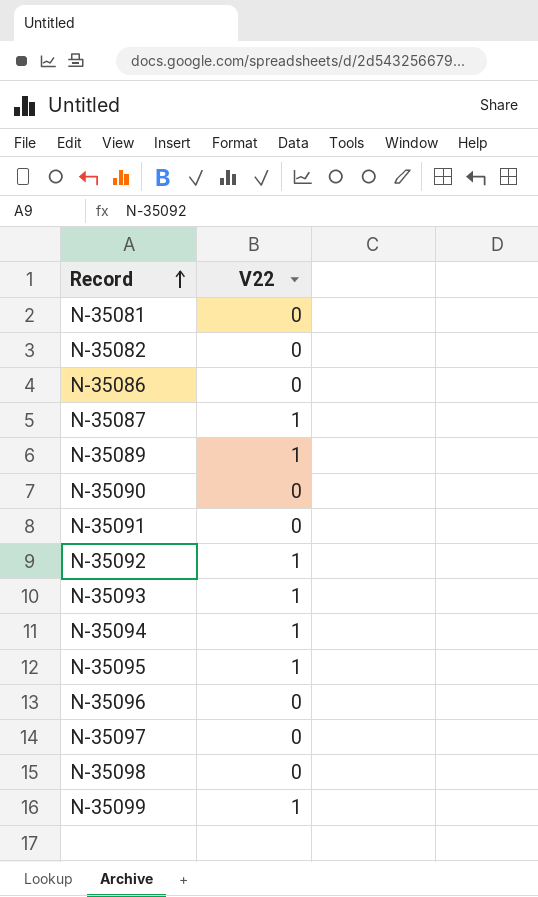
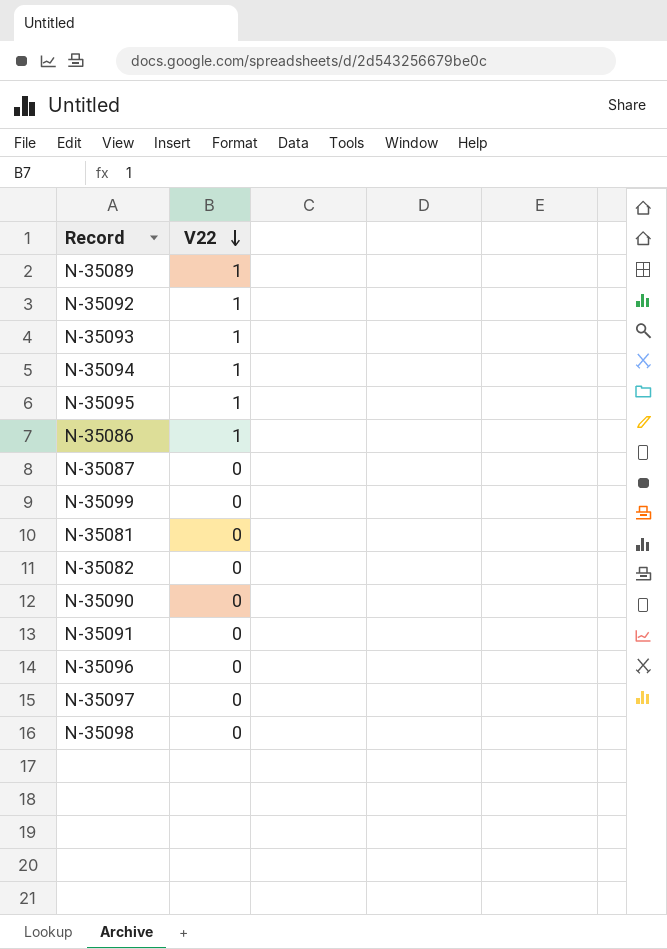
row order: Record ascending -> V22 descending
N-35086 | V22: 0 -> 1
N-35087 | V22: 1 -> 0
N-35099 | V22: 1 -> 0

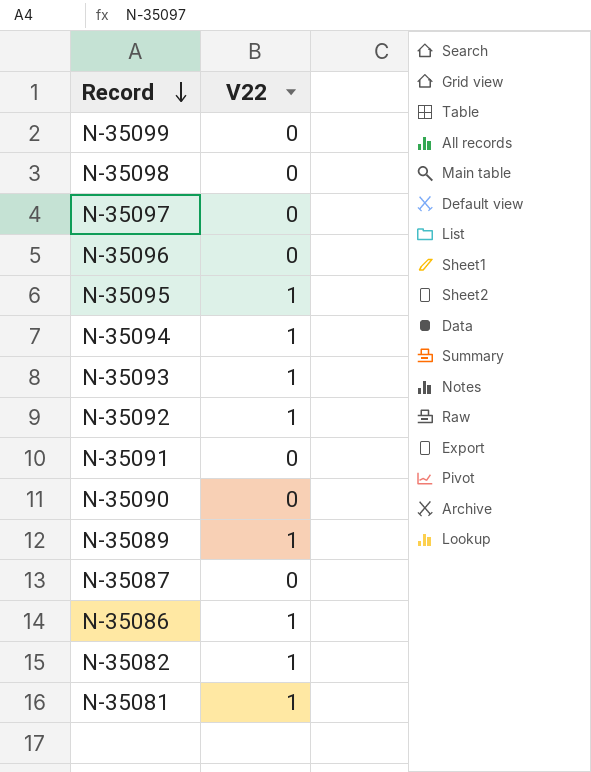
row order: V22 descending -> Record descending
N-35082 | V22: 0 -> 1
N-35081 | V22: 0 -> 1

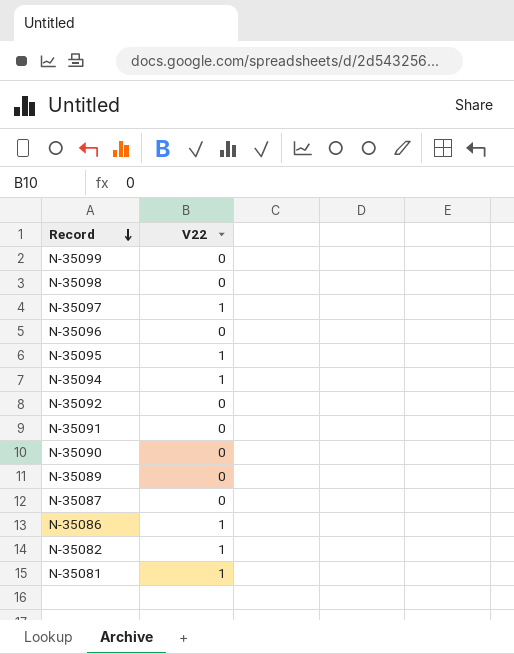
row N-35093: 1 -> none
N-35097 | V22: 0 -> 1
N-35092 | V22: 1 -> 0
N-35089 | V22: 1 -> 0

